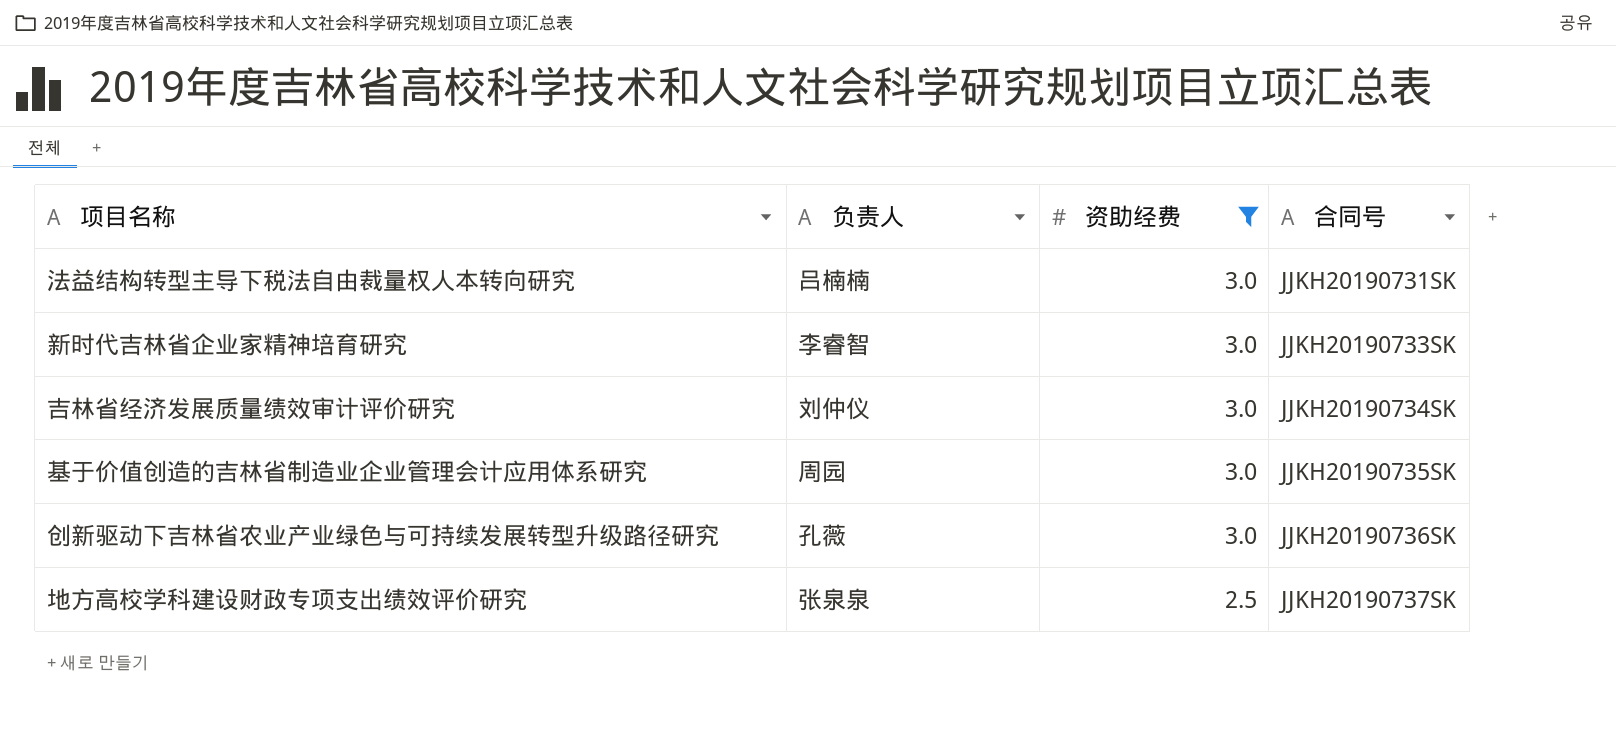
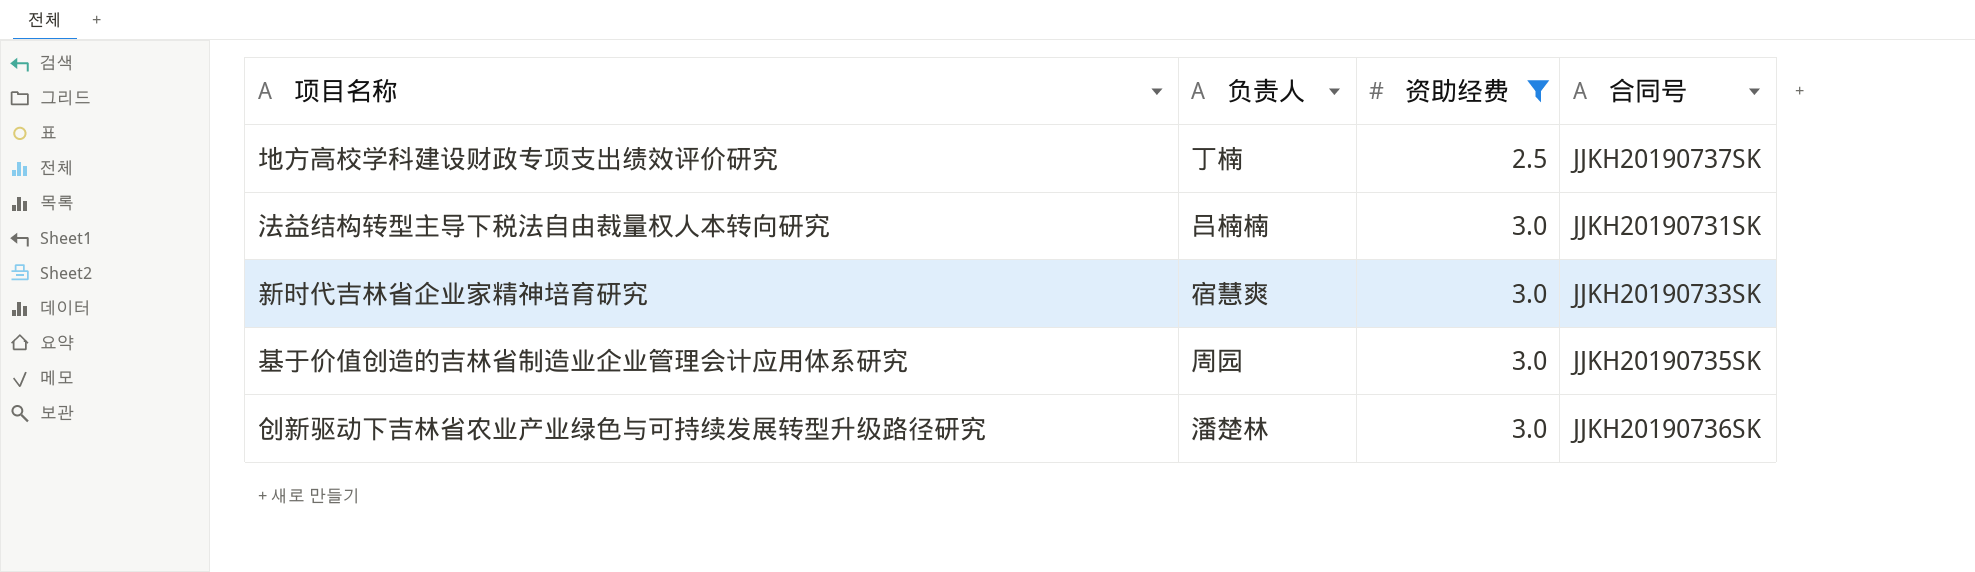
row order: 资助经费 descending -> 资助经费 ascending
row 吉林省经济发展质量绩效审计评价研究: 刘仲仪 | 3.0 | JJKH20190734SK -> none
地方高校学科建设财政专项支出绩效评价研究 | 负责人: 张泉泉 -> 丁楠
新时代吉林省企业家精神培育研究 | 负责人: 李睿智 -> 宿慧爽
创新驱动下吉林省农业产业绿色与可持续发展转型升级路径研究 | 负责人: 孔薇 -> 潘楚林

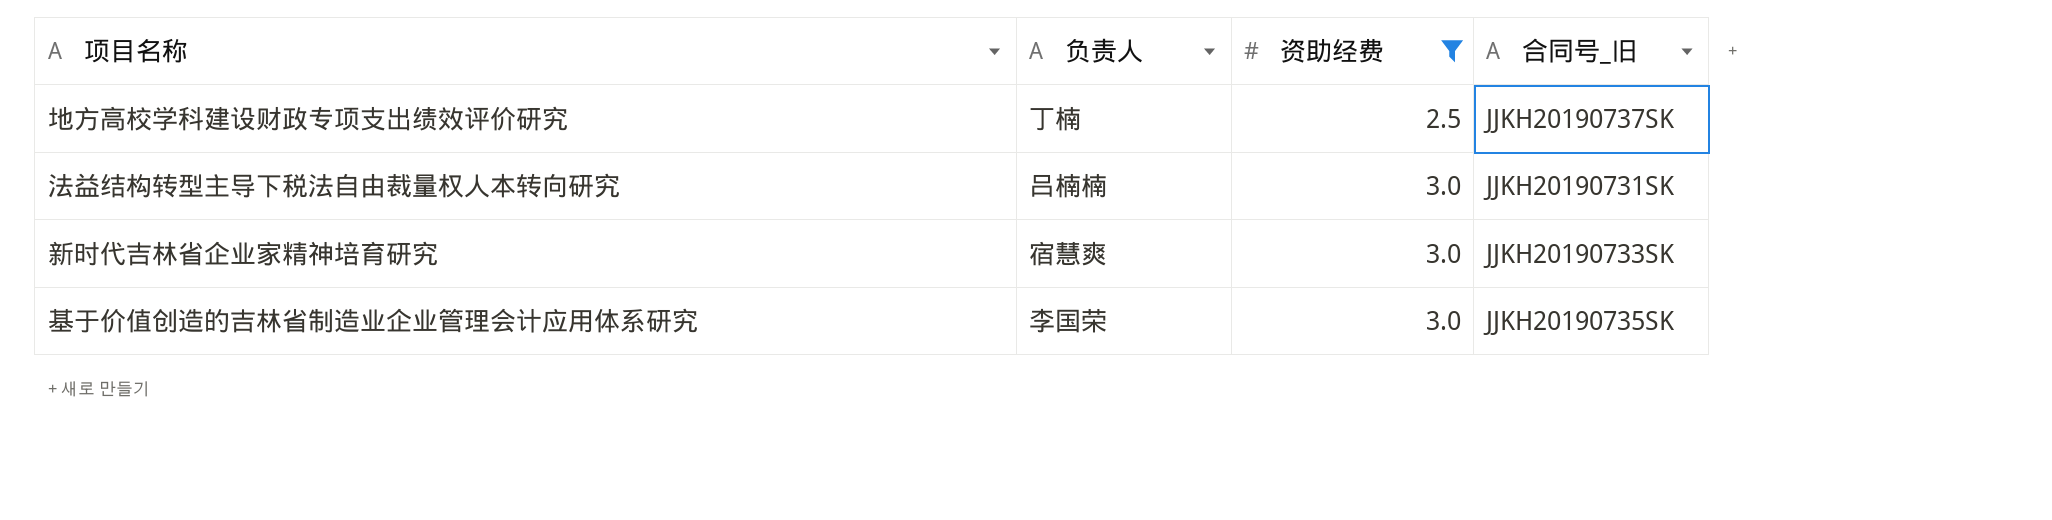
column name: 合同号 -> 合同号_旧
row 创新驱动下吉林省农业产业绿色与可持续发展转型升级路径研究: 潘楚林 | 3.0 | JJKH20190736SK -> none
基于价值创造的吉林省制造业企业管理会计应用体系研究 | 负责人: 周园 -> 李国荣

